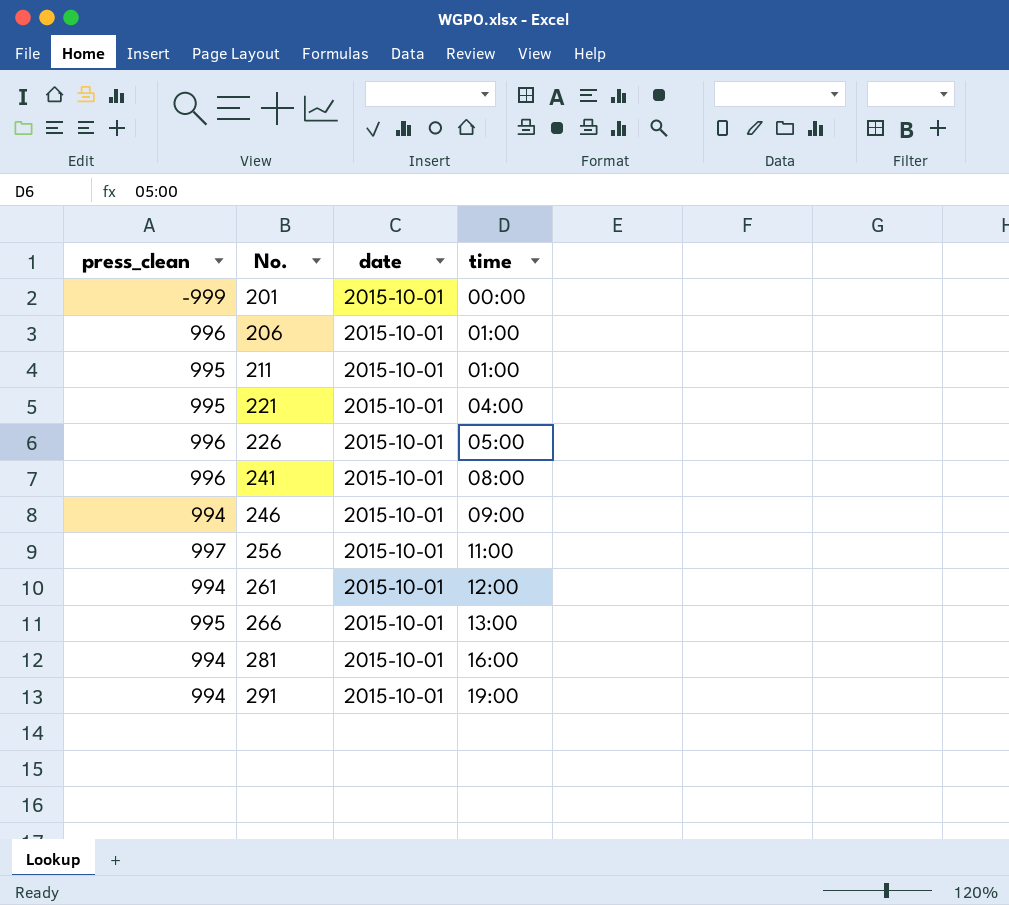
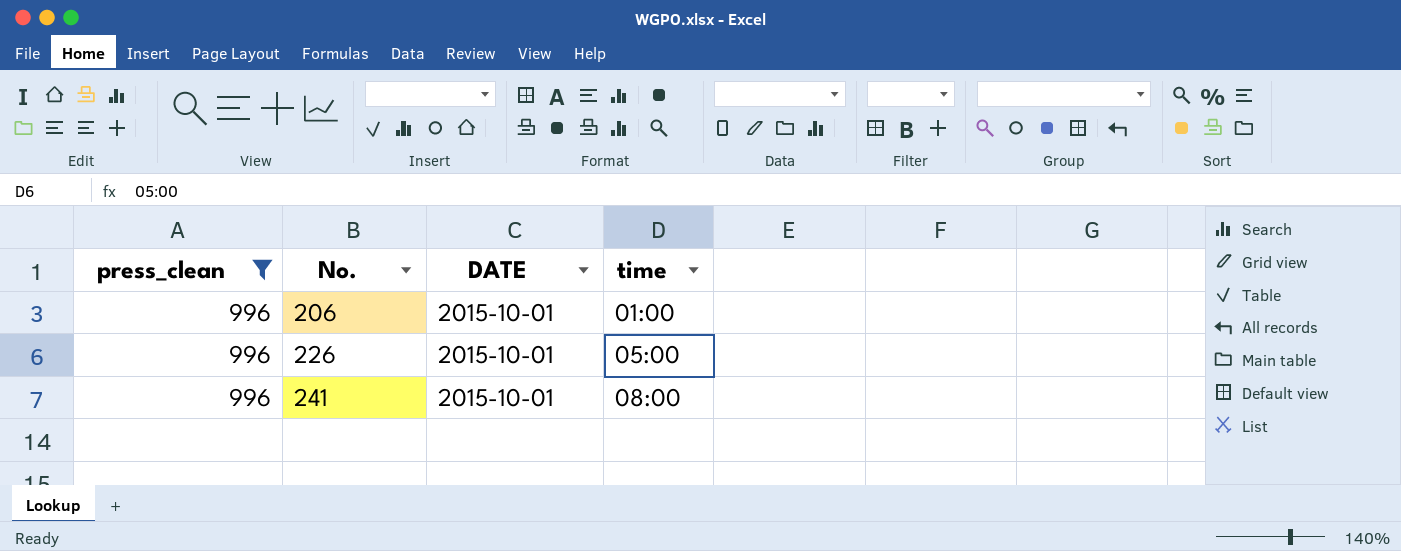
filter: none -> press_clean = 996
column name: date -> DATE

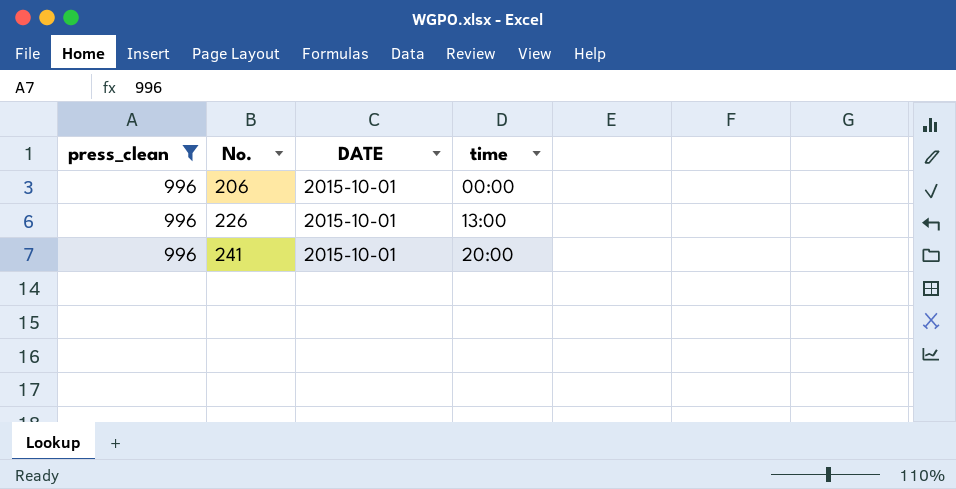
206 | time: 01:00 -> 00:00
226 | time: 05:00 -> 13:00
241 | time: 08:00 -> 20:00

